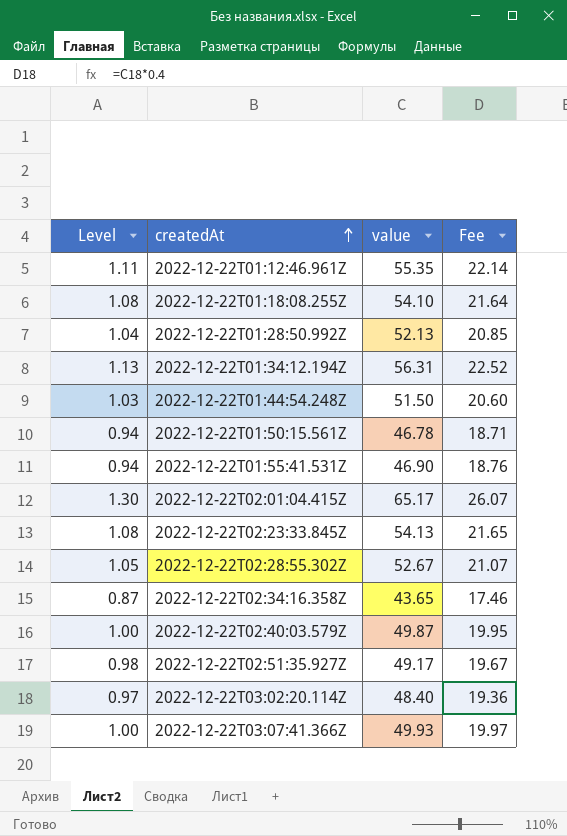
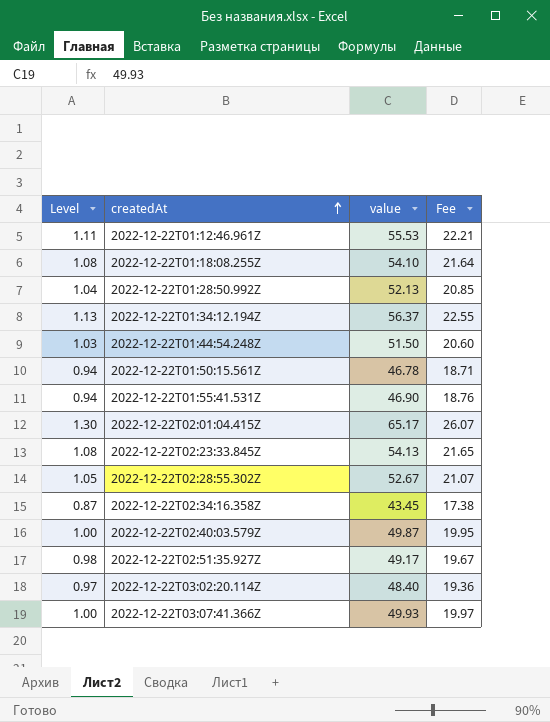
2022-12-22T01:12:46.961Z | value: 55.35 -> 55.53
2022-12-22T01:12:46.961Z | Fee: 22.14 -> 22.21
2022-12-22T01:34:12.194Z | value: 56.31 -> 56.37
2022-12-22T01:34:12.194Z | Fee: 22.52 -> 22.55
2022-12-22T02:34:16.358Z | value: 43.65 -> 43.45
2022-12-22T02:34:16.358Z | Fee: 17.46 -> 17.38

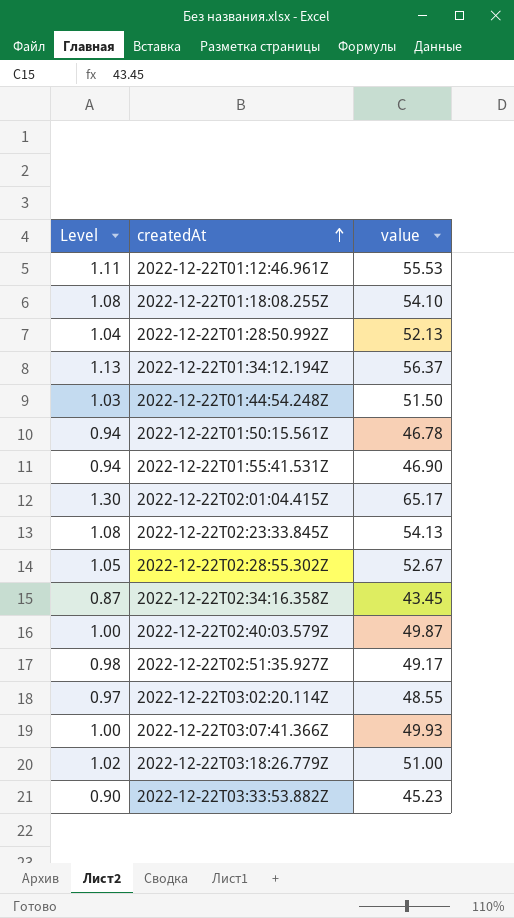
column Fee | formula: [value] * 0.4 -> none
2022-12-22T03:02:20.114Z | value: 48.40 -> 48.55
row 2022-12-22T03:18:26.779Z: none -> 1.02 | 51.00
row 2022-12-22T03:33:53.882Z: none -> 0.90 | 45.23

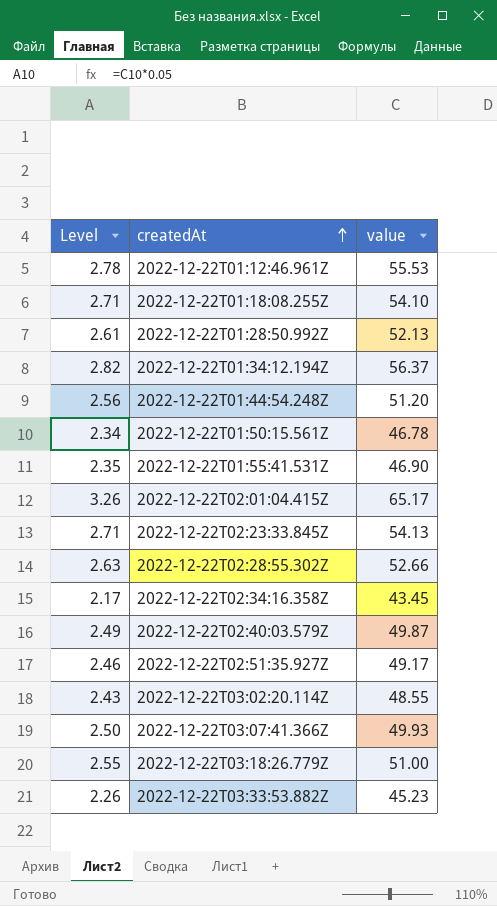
column Level | formula: [value] * 0.02 -> [value] * 0.05
2022-12-22T01:44:54.248Z | value: 51.50 -> 51.20
2022-12-22T02:28:55.302Z | value: 52.67 -> 52.66

